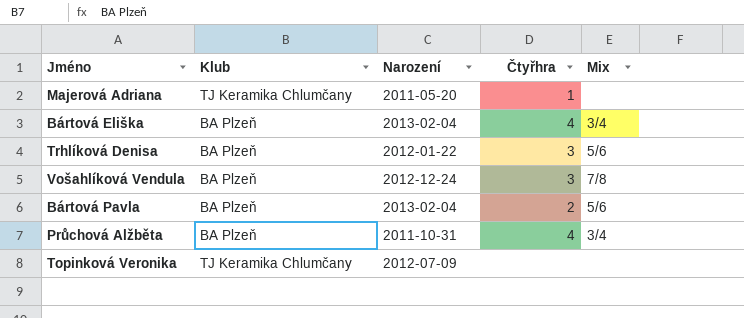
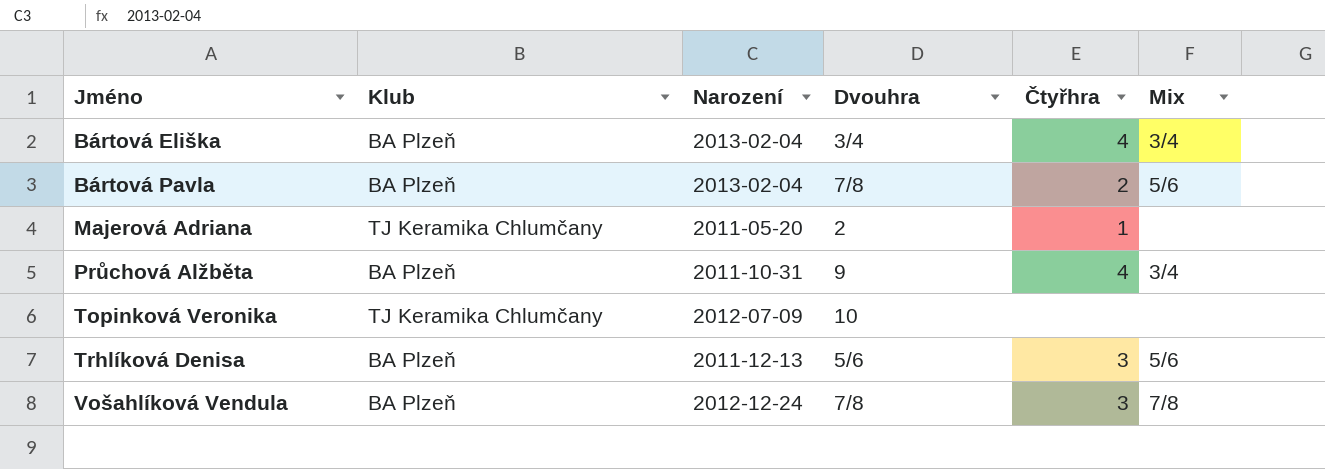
row order: none -> Jméno ascending
column Dvouhra | position: none -> 4
Trhlíková Denisa | Narození: 2012-01-22 -> 2011-12-13

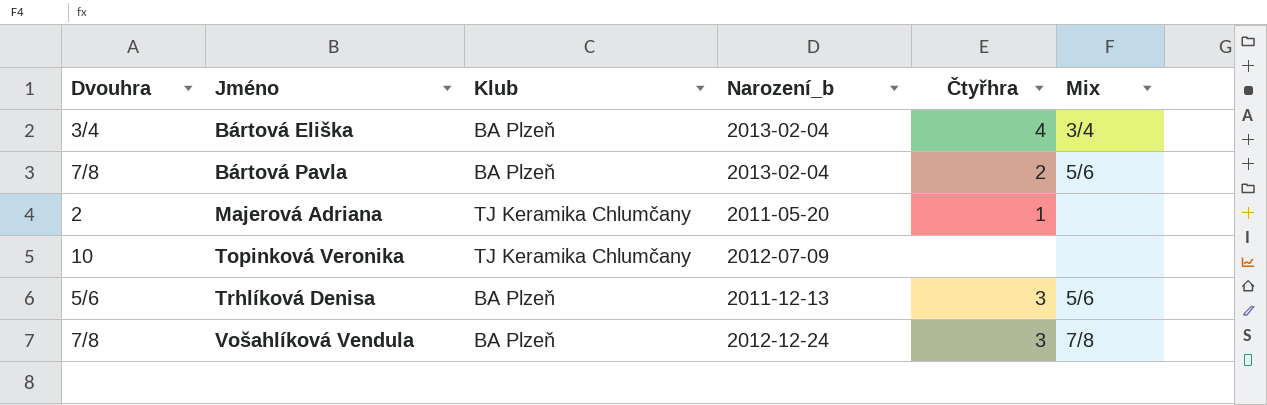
column Dvouhra | position: 4 -> 1
column name: Narození -> Narození_b
row Průchová Alžběta: BA Plzeň | 2011-10-31 | 9 | 4 | 3/4 -> none

